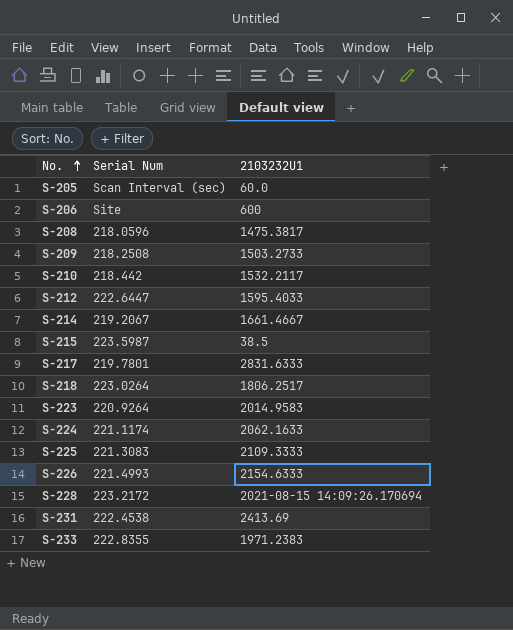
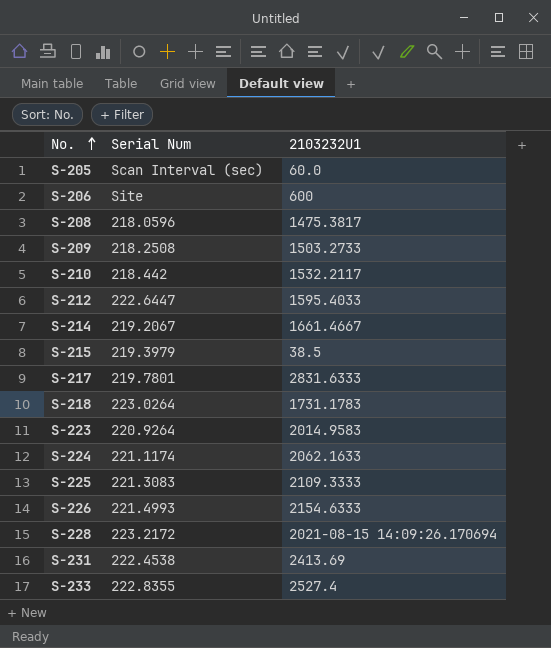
S-215 | Serial Num: 223.5987 -> 219.3979
S-218 | 2103232U1: 1806.2517 -> 1731.1783
S-233 | 2103232U1: 1971.2383 -> 2527.4

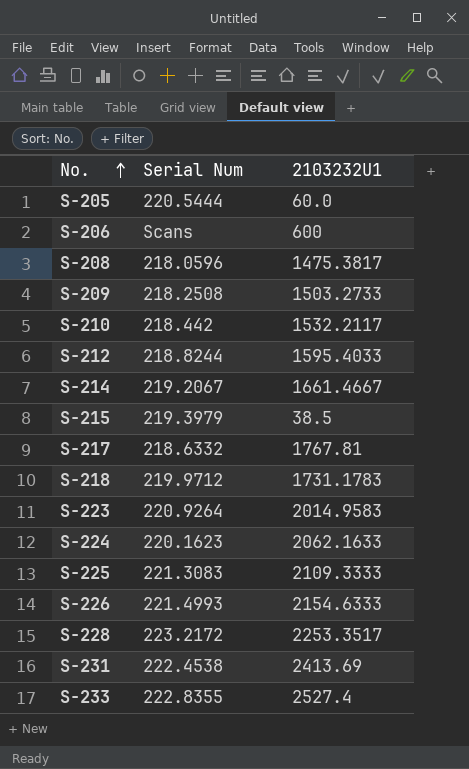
S-205 | Serial Num: Scan Interval (sec) -> 220.5444
S-206 | Serial Num: Site -> Scans
S-212 | Serial Num: 222.6447 -> 218.8244
S-217 | Serial Num: 219.7801 -> 218.6332
S-217 | 2103232U1: 2831.6333 -> 1767.81
S-218 | Serial Num: 223.0264 -> 219.9712
S-224 | Serial Num: 221.1174 -> 220.1623
S-228 | 2103232U1: 2021-08-15 14:09:26.170694 -> 2253.3517

